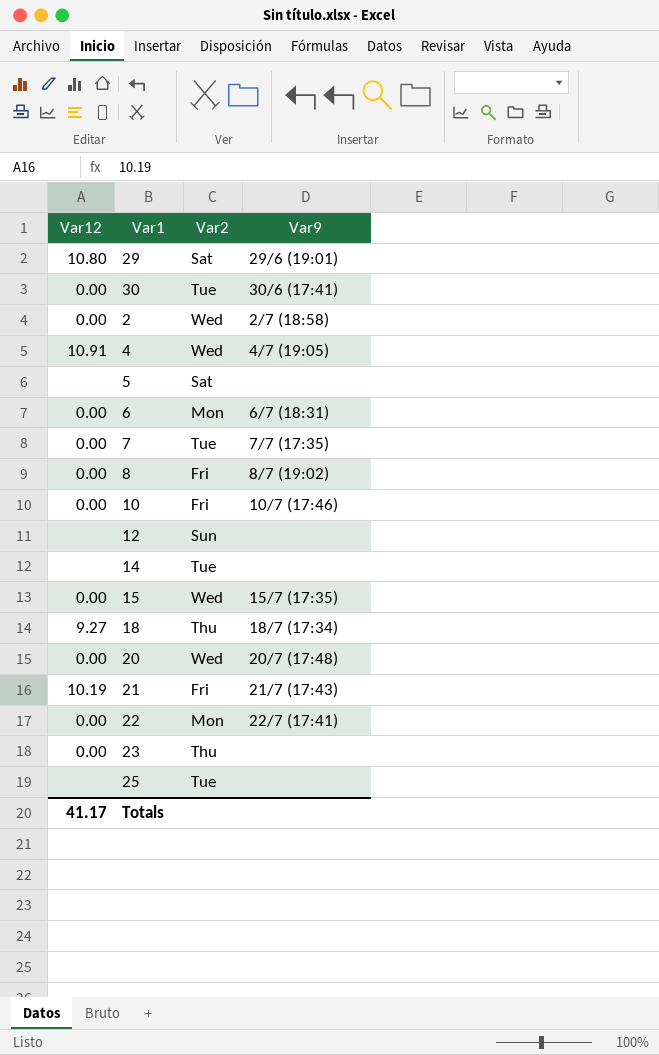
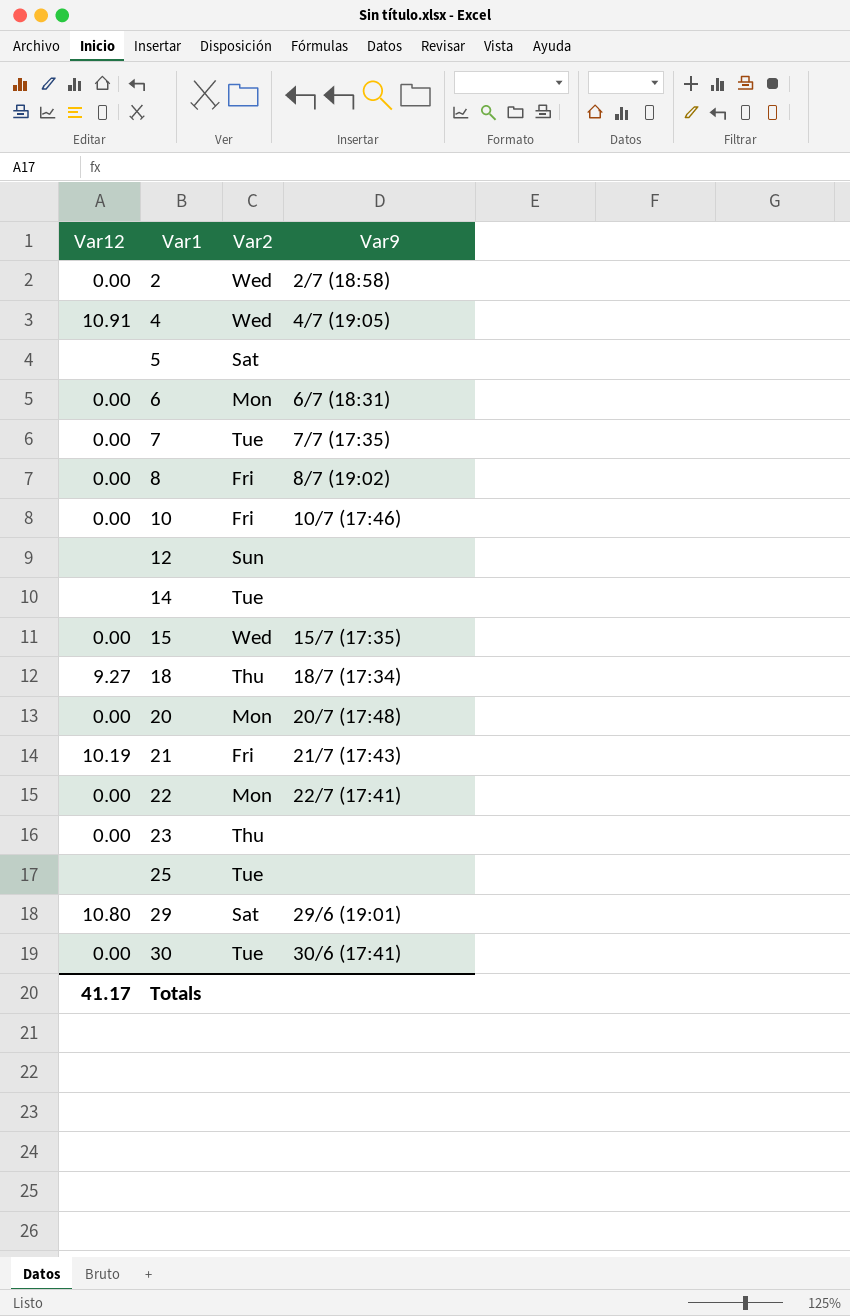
row order: none -> Var1 ascending
20 | Var2: Wed -> Mon

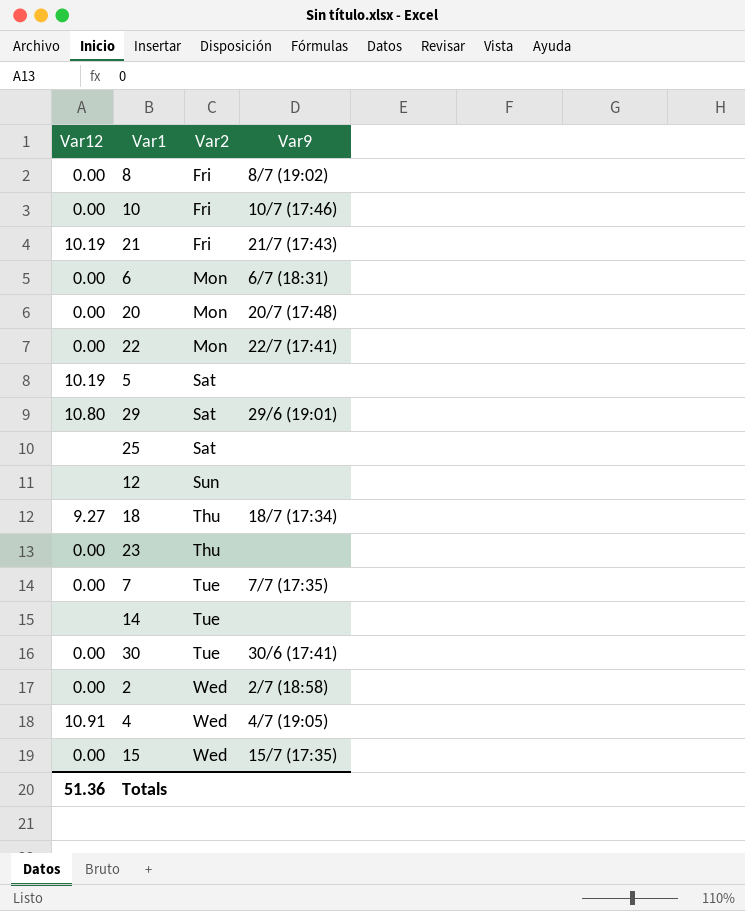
row order: Var1 ascending -> Var2 ascending
5 | Var12: none -> 10.19
25 | Var2: Tue -> Sat
Totals | Var12: 41.17 -> 51.36

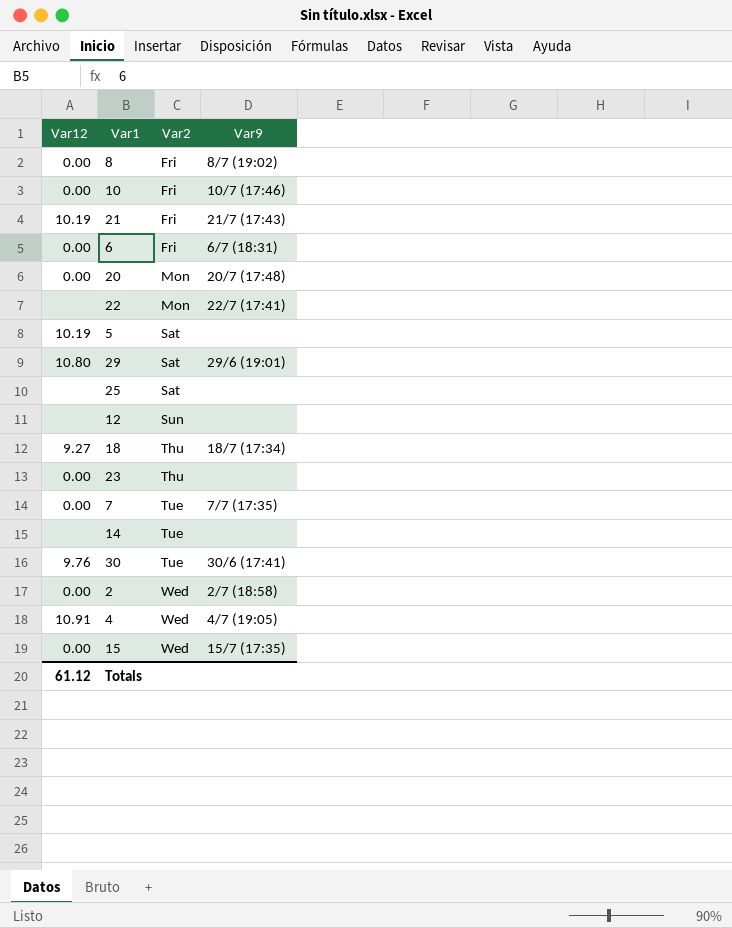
6 | Var2: Mon -> Fri
22 | Var12: 0.00 -> none
30 | Var12: 0.00 -> 9.76
Totals | Var12: 51.36 -> 61.12

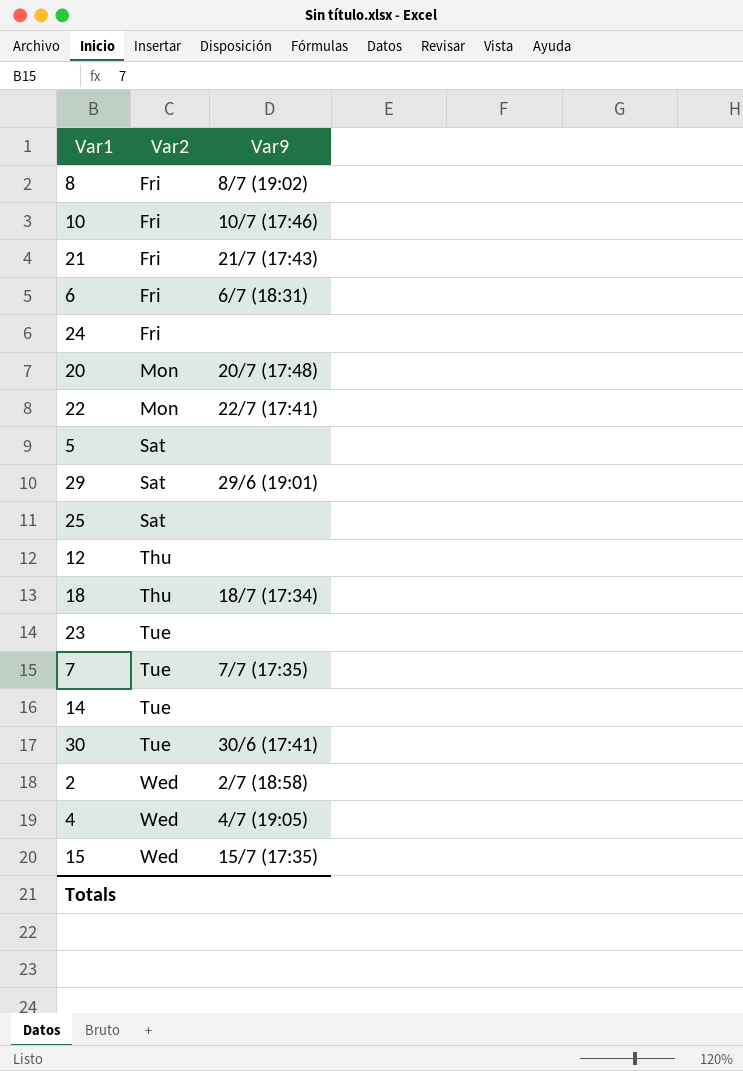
column Var12 | position: 1 -> none
row 24: none -> Fri | none
12 | Var2: Sun -> Thu
23 | Var2: Thu -> Tue

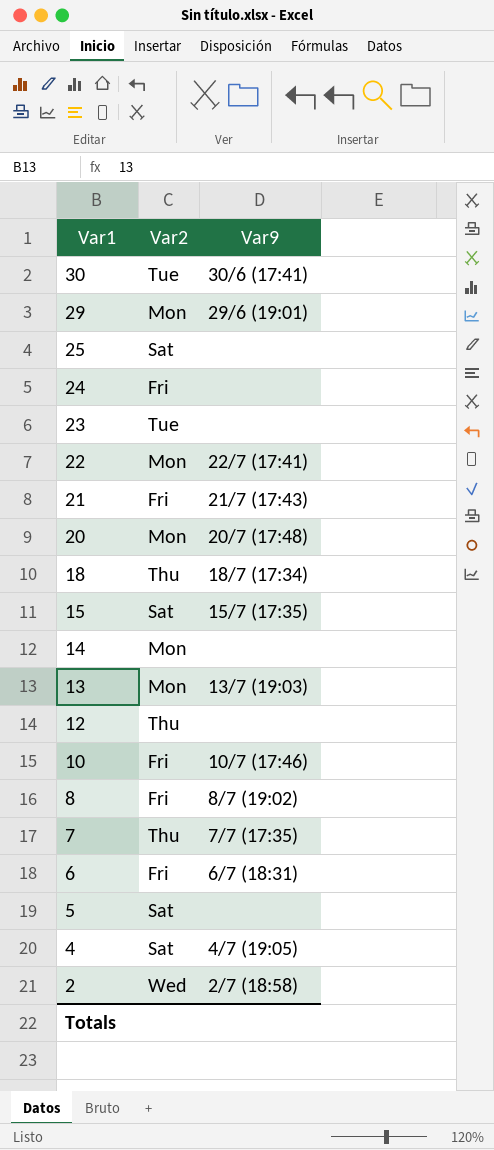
row order: Var2 ascending -> Var1 descending
29 | Var2: Sat -> Mon
15 | Var2: Wed -> Sat
14 | Var2: Tue -> Mon
row 13: none -> Mon | 13/7 (19:03)
7 | Var2: Tue -> Thu
4 | Var2: Wed -> Sat

